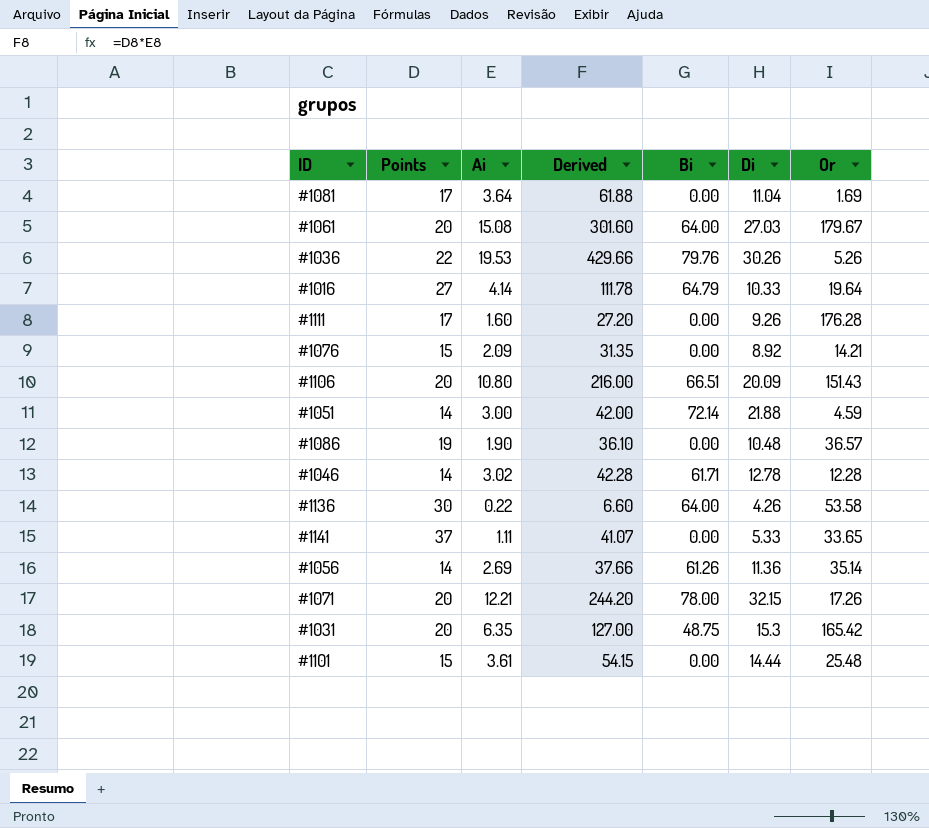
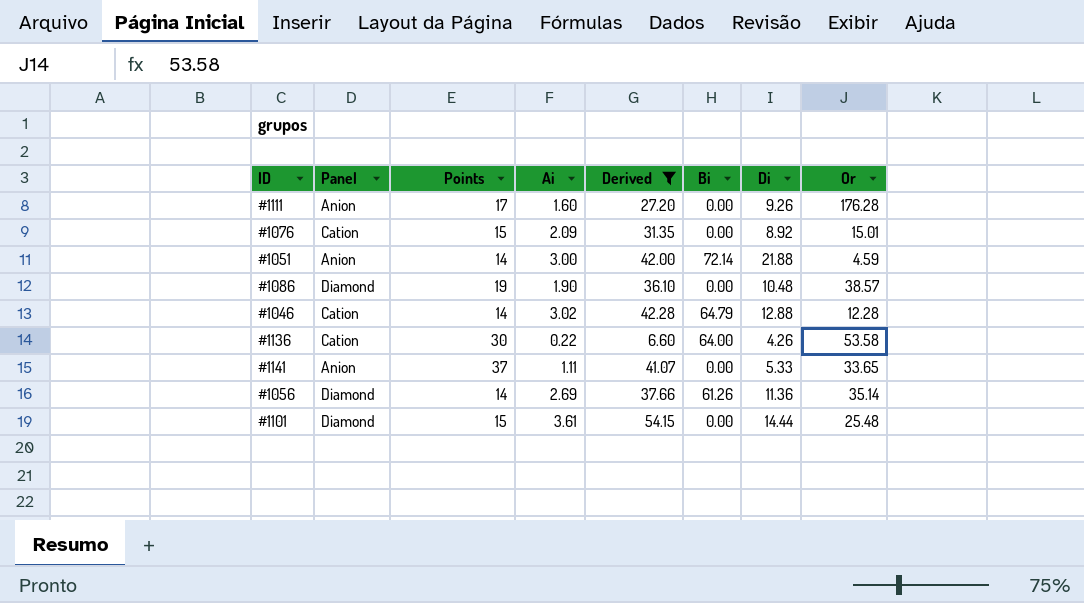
filter: none -> Derived <= 54.15
column Panel | position: none -> 2
#1076 | Or: 14.21 -> 15.01
#1086 | Or: 36.57 -> 38.57
#1046 | Bi: 61.71 -> 64.79
#1046 | Di: 12.78 -> 12.88

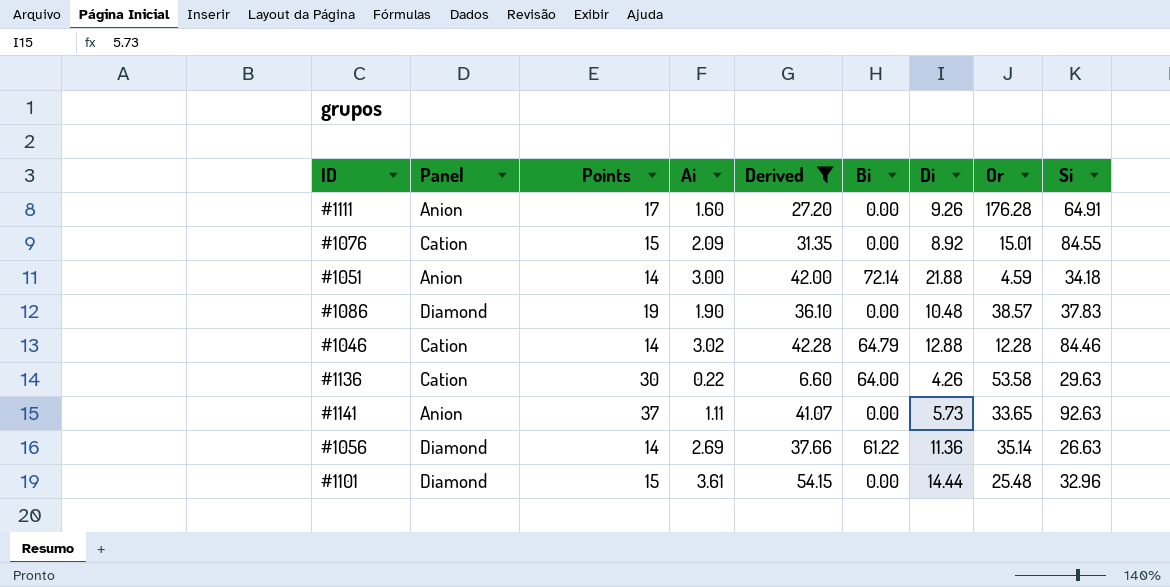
column Si | position: none -> 9
#1141 | Di: 5.33 -> 5.73
#1056 | Bi: 61.26 -> 61.22

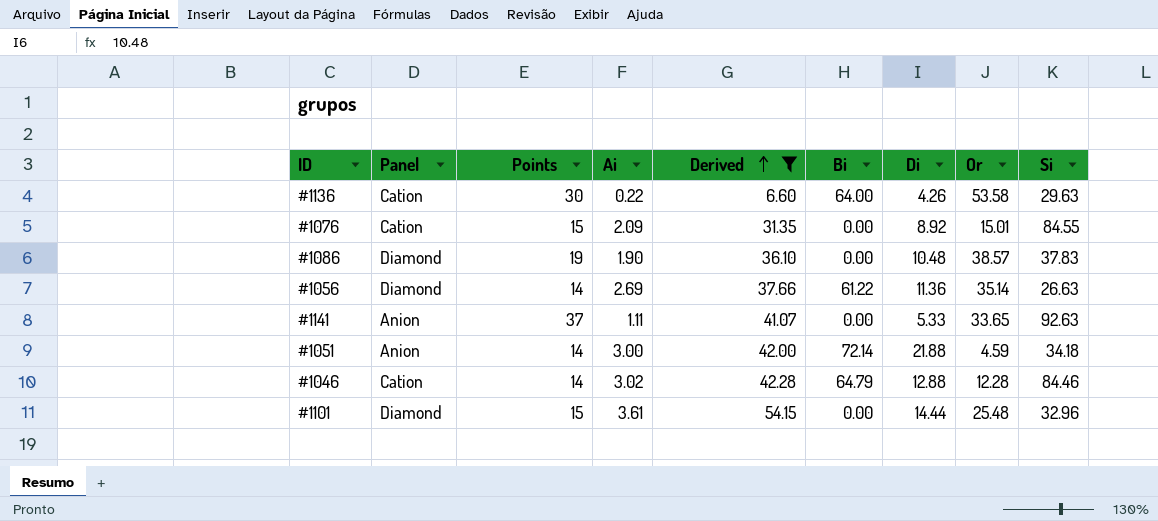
row order: none -> Derived ascending
row #1111: Anion | 17 | 1.60 | 27.20 | 0.00 | 9.26 | 176.28 | 64.91 -> none
#1141 | Di: 5.73 -> 5.33

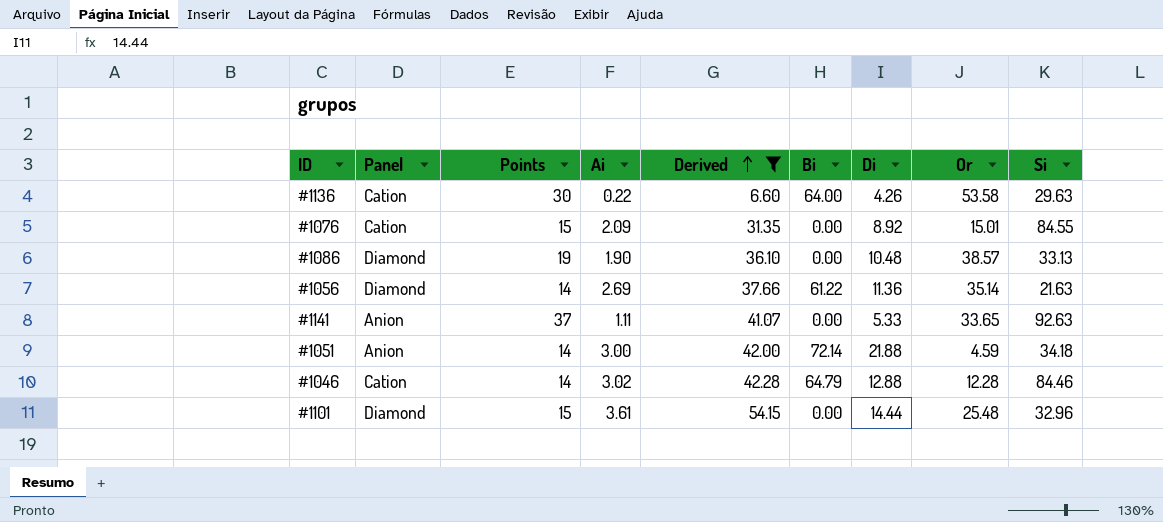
#1086 | Si: 37.83 -> 33.13
#1056 | Si: 26.63 -> 21.63

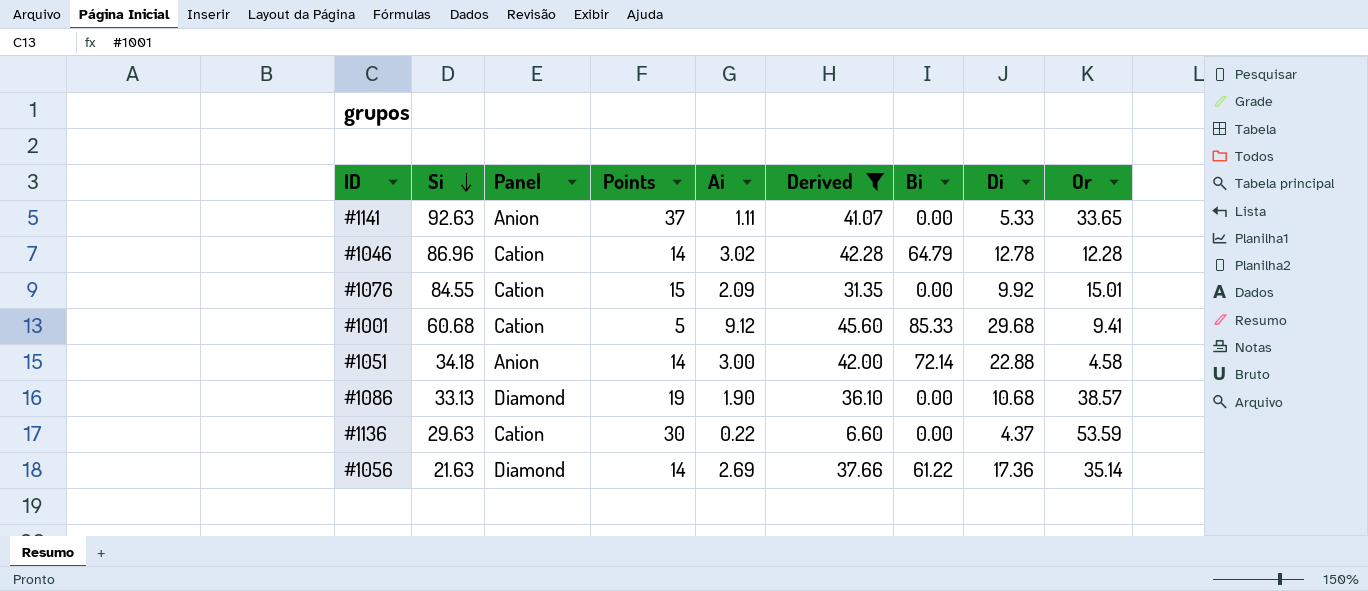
row order: Derived ascending -> Si descending
column Si | position: 9 -> 2
row #1101: Diamond | 15 | 3.61 | 54.15 | 0.00 | 14.44 | 25.48 | 32.96 -> none
#1046 | Si: 84.46 -> 86.96
#1046 | Di: 12.88 -> 12.78
#1076 | Di: 8.92 -> 9.92
row #1001: none -> 60.68 | Cation | 5 | 9.12 | 45.60 | 85.33 | 29.68 | 9.41
#1051 | Di: 21.88 -> 22.88
#1051 | Or: 4.59 -> 4.58
#1086 | Di: 10.48 -> 10.68
#1136 | Bi: 64.00 -> 0.00
#1136 | Di: 4.26 -> 4.37
#1136 | Or: 53.58 -> 53.59
#1056 | Di: 11.36 -> 17.36

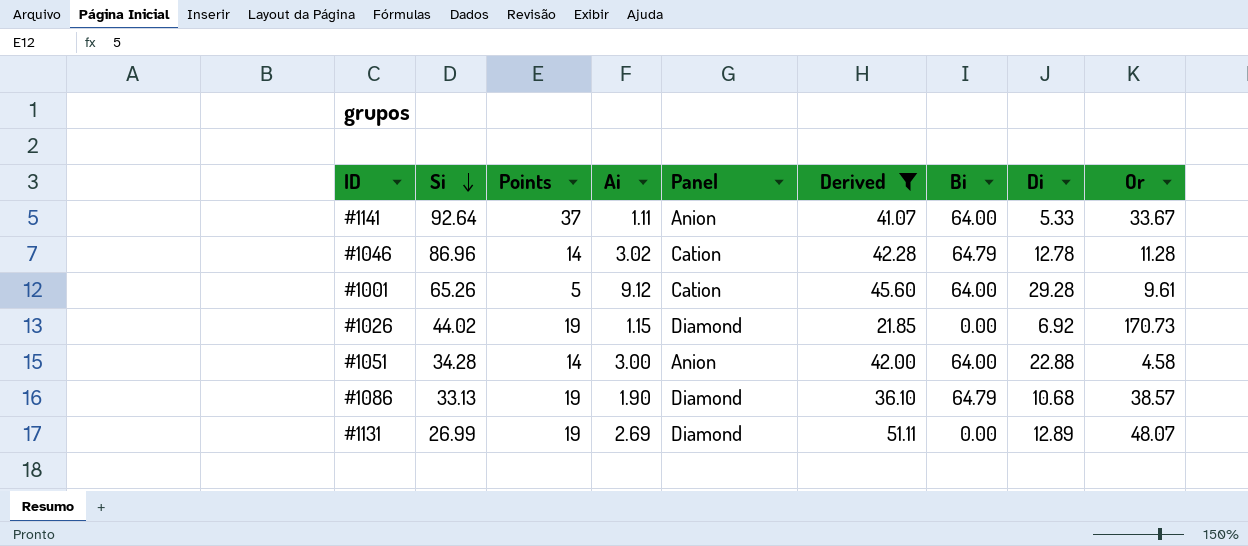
column Panel | position: 3 -> 5
row #1076: 84.55 | Cation | 15 | 2.09 | 31.35 | 0.00 | 9.92 | 15.01 -> none
row #1136: 29.63 | Cation | 30 | 0.22 | 6.60 | 0.00 | 4.37 | 53.59 -> none
row #1056: 21.63 | Diamond | 14 | 2.69 | 37.66 | 61.22 | 17.36 | 35.14 -> none
#1141 | Si: 92.63 -> 92.64
#1141 | Bi: 0.00 -> 64.00
#1141 | Or: 33.65 -> 33.67
#1046 | Or: 12.28 -> 11.28
#1001 | Si: 60.68 -> 65.26
#1001 | Bi: 85.33 -> 64.00
#1001 | Di: 29.68 -> 29.28
#1001 | Or: 9.41 -> 9.61
row #1026: none -> 44.02 | 19 | 1.15 | Diamond | 21.85 | 0.00 | 6.92 | 170.73
#1051 | Si: 34.18 -> 34.28
#1051 | Bi: 72.14 -> 64.00
#1086 | Bi: 0.00 -> 64.79
row #1131: none -> 26.99 | 19 | 2.69 | Diamond | 51.11 | 0.00 | 12.89 | 48.07

